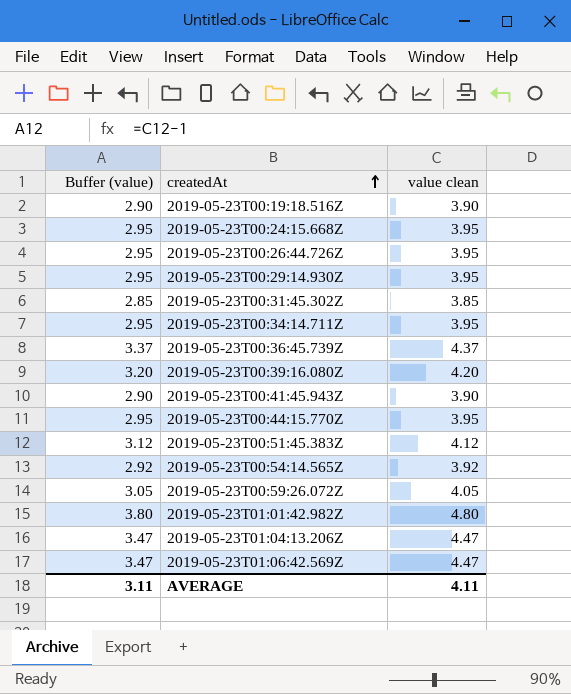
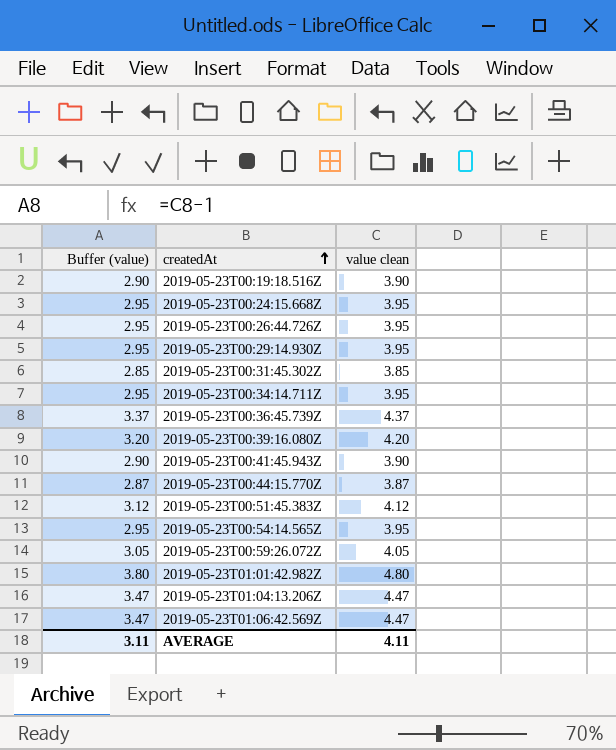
2019-05-23T00:44:15.770Z | Buffer (value): 2.95 -> 2.87
2019-05-23T00:44:15.770Z | value clean: 3.95 -> 3.87
2019-05-23T00:54:14.565Z | Buffer (value): 2.92 -> 2.95
2019-05-23T00:54:14.565Z | value clean: 3.92 -> 3.95

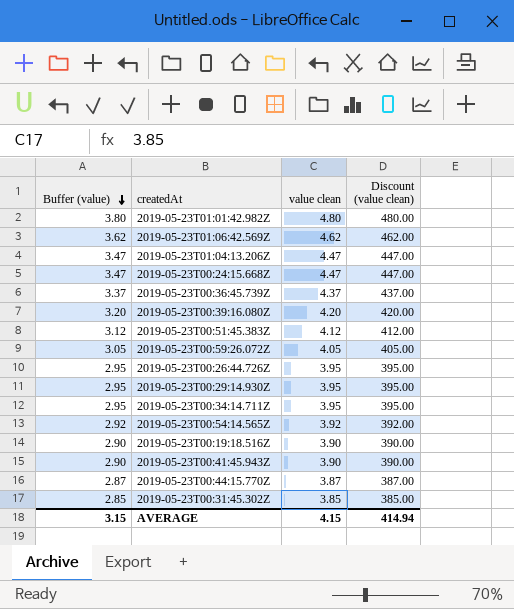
row order: createdAt ascending -> Buffer (value) descending
column Discount (value clean) | formula: none -> [value clean] * 100
2019-05-23T01:06:42.569Z | Buffer (value): 3.47 -> 3.62
2019-05-23T01:06:42.569Z | value clean: 4.47 -> 4.62
2019-05-23T00:24:15.668Z | Buffer (value): 2.95 -> 3.47
2019-05-23T00:24:15.668Z | value clean: 3.95 -> 4.47
2019-05-23T00:54:14.565Z | Buffer (value): 2.95 -> 2.92
2019-05-23T00:54:14.565Z | value clean: 3.95 -> 3.92
AVERAGE | Buffer (value): 3.11 -> 3.15
AVERAGE | value clean: 4.11 -> 4.15

